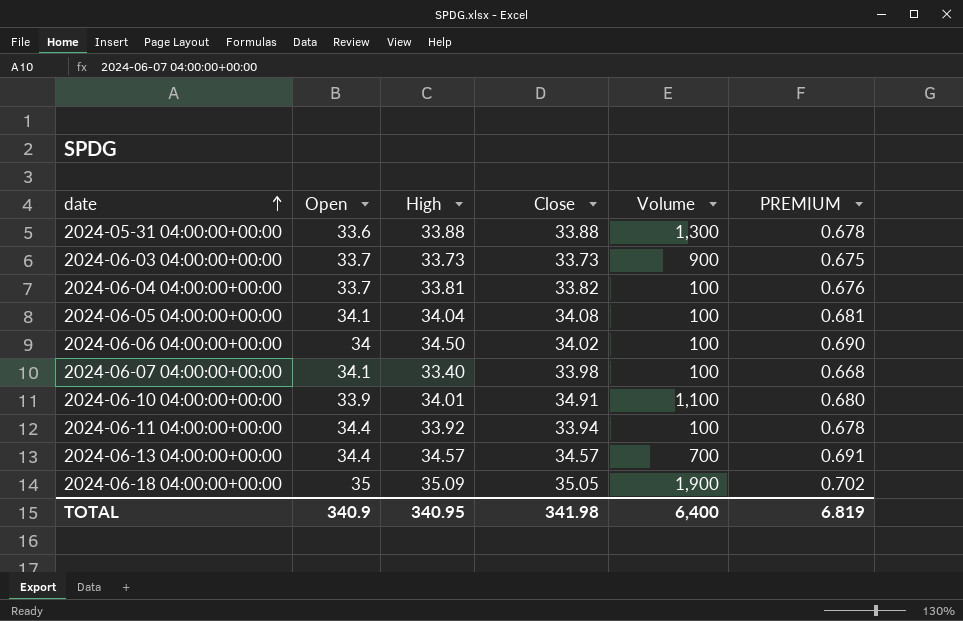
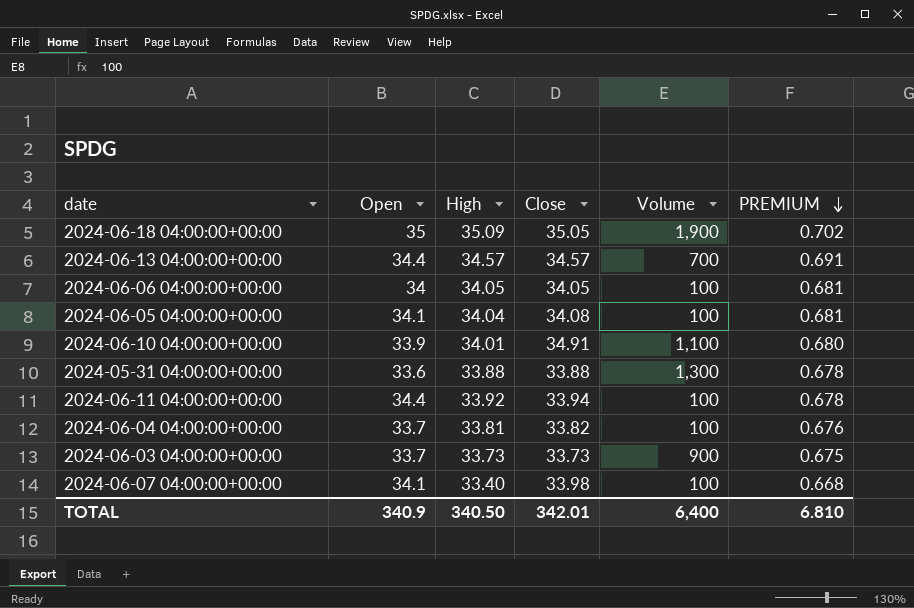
row order: date ascending -> PREMIUM descending
2024-06-06 04:00:00+00:00 | High: 34.50 -> 34.05
2024-06-06 04:00:00+00:00 | Close: 34.02 -> 34.05
2024-06-06 04:00:00+00:00 | PREMIUM: 0.690 -> 0.681
TOTAL | High: 340.95 -> 340.50
TOTAL | Close: 341.98 -> 342.01
TOTAL | PREMIUM: 6.819 -> 6.810

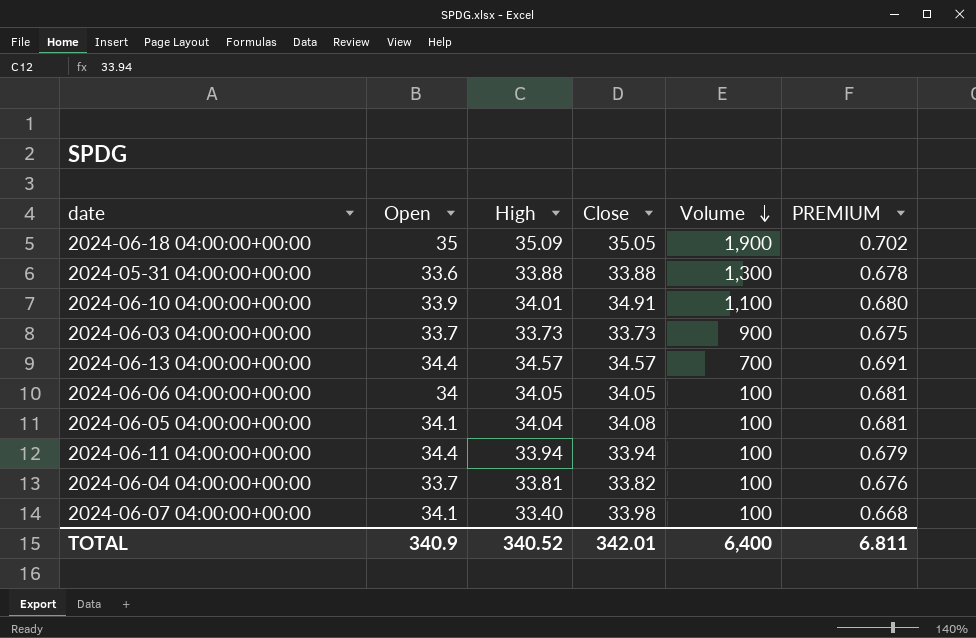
row order: PREMIUM descending -> Volume descending
2024-06-11 04:00:00+00:00 | High: 33.92 -> 33.94
2024-06-11 04:00:00+00:00 | PREMIUM: 0.678 -> 0.679
TOTAL | High: 340.50 -> 340.52
TOTAL | PREMIUM: 6.810 -> 6.811

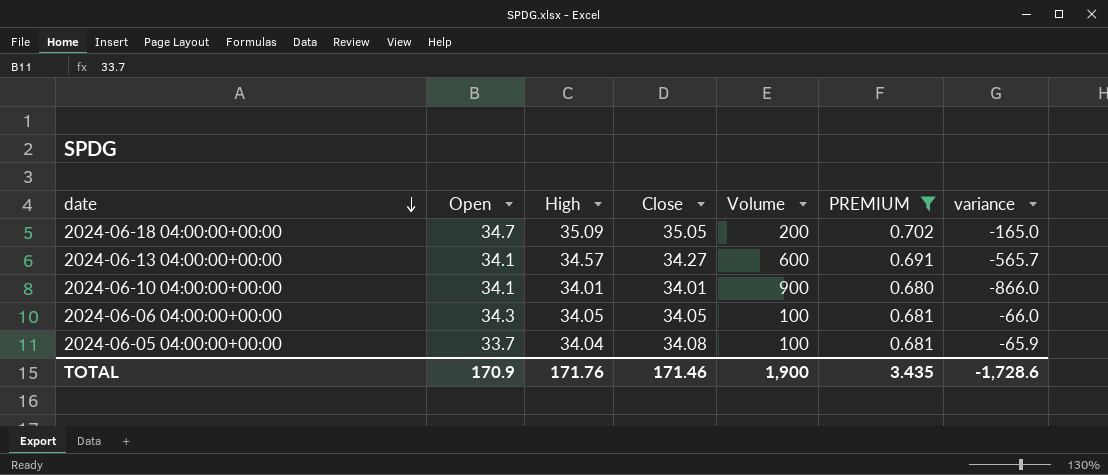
filter: none -> PREMIUM >= 0.680
row order: Volume descending -> date descending
column variance | formula: none -> [Close] - [Volume]
2024-06-18 04:00:00+00:00 | Open: 35 -> 34.7
2024-06-18 04:00:00+00:00 | Volume: 1,900 -> 200
2024-06-13 04:00:00+00:00 | Open: 34.4 -> 34.1
2024-06-13 04:00:00+00:00 | Close: 34.57 -> 34.27
2024-06-13 04:00:00+00:00 | Volume: 700 -> 600
2024-06-10 04:00:00+00:00 | Open: 33.9 -> 34.1
2024-06-10 04:00:00+00:00 | Close: 34.91 -> 34.01
2024-06-10 04:00:00+00:00 | Volume: 1,100 -> 900
2024-06-06 04:00:00+00:00 | Open: 34 -> 34.3
2024-06-05 04:00:00+00:00 | Open: 34.1 -> 33.7
TOTAL | Open: 340.9 -> 170.9
TOTAL | High: 340.52 -> 171.76
TOTAL | Close: 342.01 -> 171.46
TOTAL | Volume: 6,400 -> 1,900
TOTAL | PREMIUM: 6.811 -> 3.435

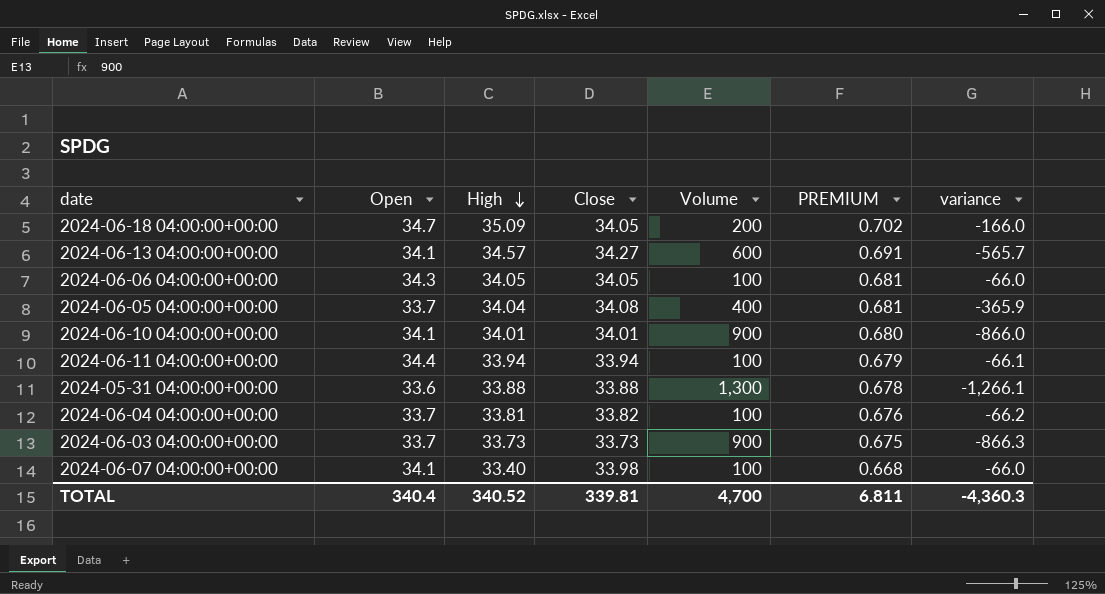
filter: PREMIUM >= 0.680 -> none
row order: date descending -> High descending
2024-06-18 04:00:00+00:00 | Close: 35.05 -> 34.05
2024-06-18 04:00:00+00:00 | variance: -165.0 -> -166.0
2024-06-05 04:00:00+00:00 | Volume: 100 -> 400
2024-06-05 04:00:00+00:00 | variance: -65.9 -> -365.9
TOTAL | Open: 170.9 -> 340.4
TOTAL | High: 171.76 -> 340.52
TOTAL | Close: 171.46 -> 339.81
TOTAL | Volume: 1,900 -> 4,700
TOTAL | PREMIUM: 3.435 -> 6.811
TOTAL | variance: -1,728.6 -> -4,360.3

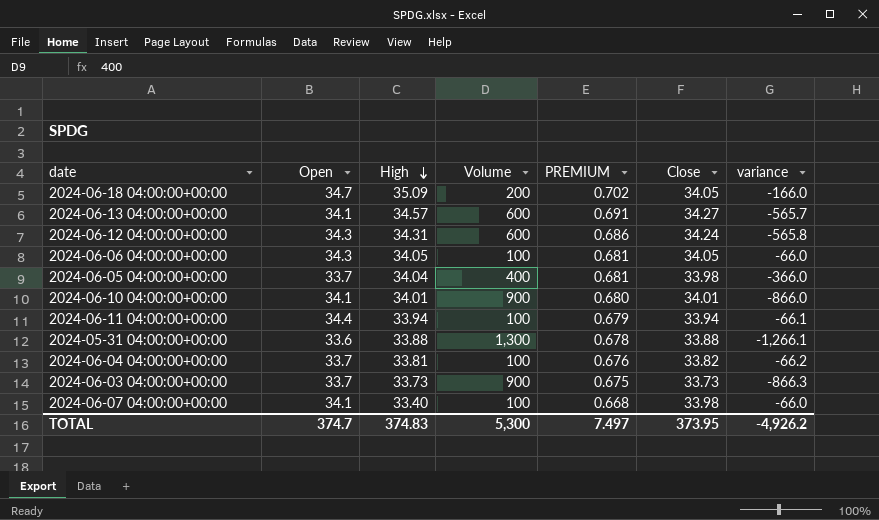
column Close | position: 4 -> 6
row 2024-06-12 04:00:00+00:00: none -> 34.3 | 34.31 | 600 | 0.686 | 34.24 | -565.8
2024-06-05 04:00:00+00:00 | Close: 34.08 -> 33.98
2024-06-05 04:00:00+00:00 | variance: -365.9 -> -366.0
TOTAL | Open: 340.4 -> 374.7
TOTAL | High: 340.52 -> 374.83
TOTAL | Volume: 4,700 -> 5,300
TOTAL | PREMIUM: 6.811 -> 7.497
TOTAL | Close: 339.81 -> 373.95
TOTAL | variance: -4,360.3 -> -4,926.2

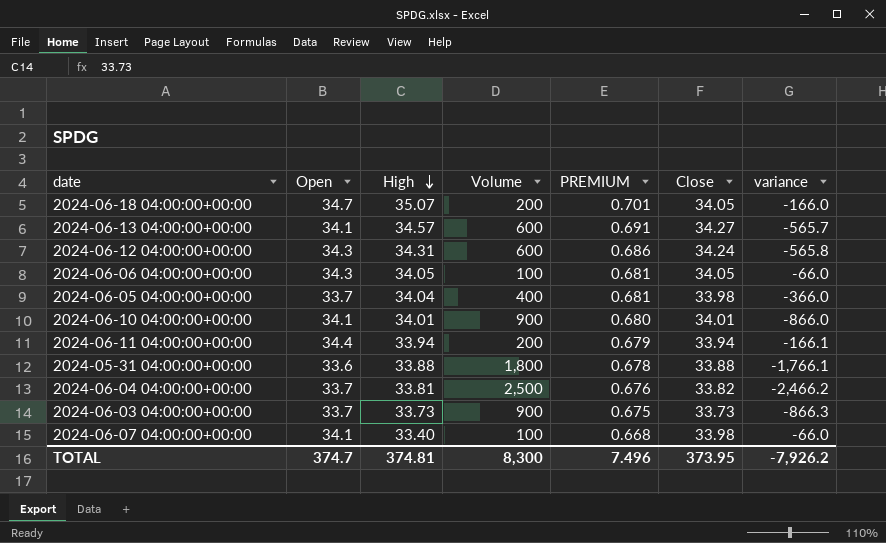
2024-06-18 04:00:00+00:00 | High: 35.09 -> 35.07
2024-06-18 04:00:00+00:00 | PREMIUM: 0.702 -> 0.701
2024-06-11 04:00:00+00:00 | Volume: 100 -> 200
2024-06-11 04:00:00+00:00 | variance: -66.1 -> -166.1
2024-05-31 04:00:00+00:00 | Volume: 1,300 -> 1,800
2024-05-31 04:00:00+00:00 | variance: -1,266.1 -> -1,766.1
2024-06-04 04:00:00+00:00 | Volume: 100 -> 2,500
2024-06-04 04:00:00+00:00 | variance: -66.2 -> -2,466.2
TOTAL | High: 374.83 -> 374.81
TOTAL | Volume: 5,300 -> 8,300
TOTAL | PREMIUM: 7.497 -> 7.496
TOTAL | variance: -4,926.2 -> -7,926.2

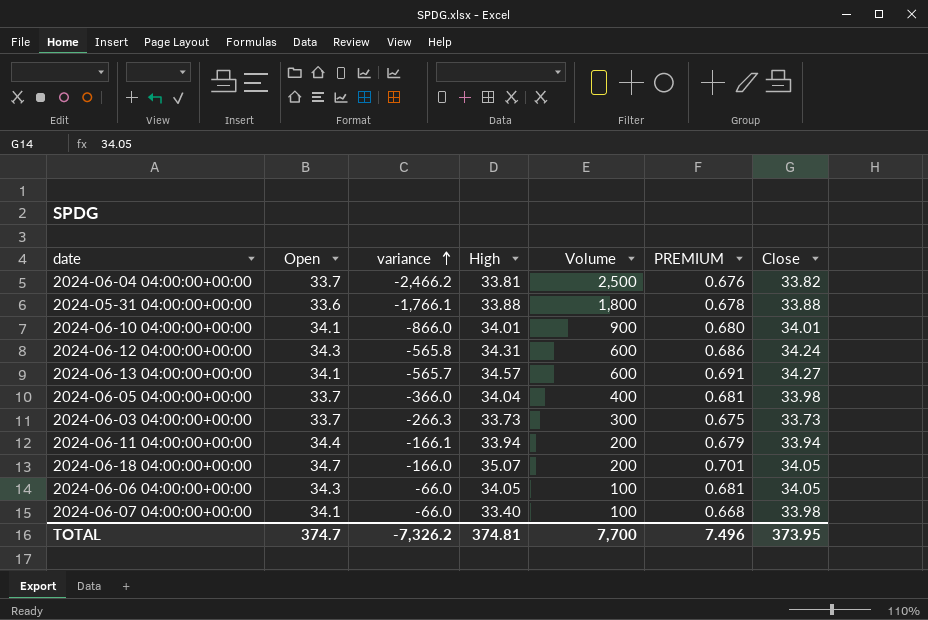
row order: High descending -> variance ascending
column variance | position: 7 -> 3
2024-06-03 04:00:00+00:00 | variance: -866.3 -> -266.3
2024-06-03 04:00:00+00:00 | Volume: 900 -> 300
TOTAL | variance: -7,926.2 -> -7,326.2
TOTAL | Volume: 8,300 -> 7,700

